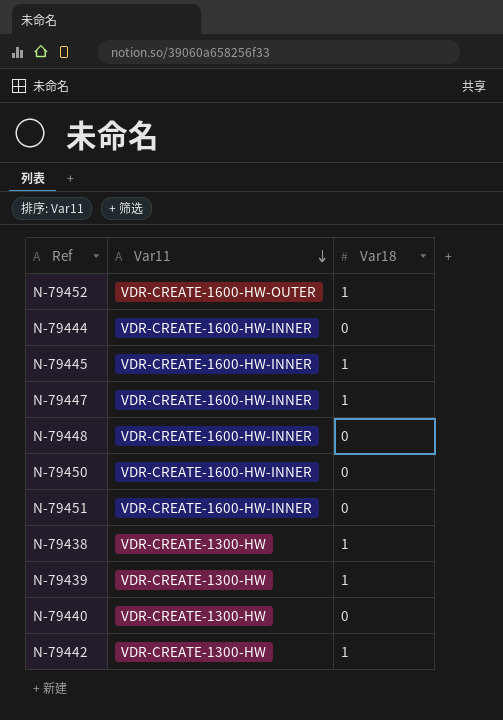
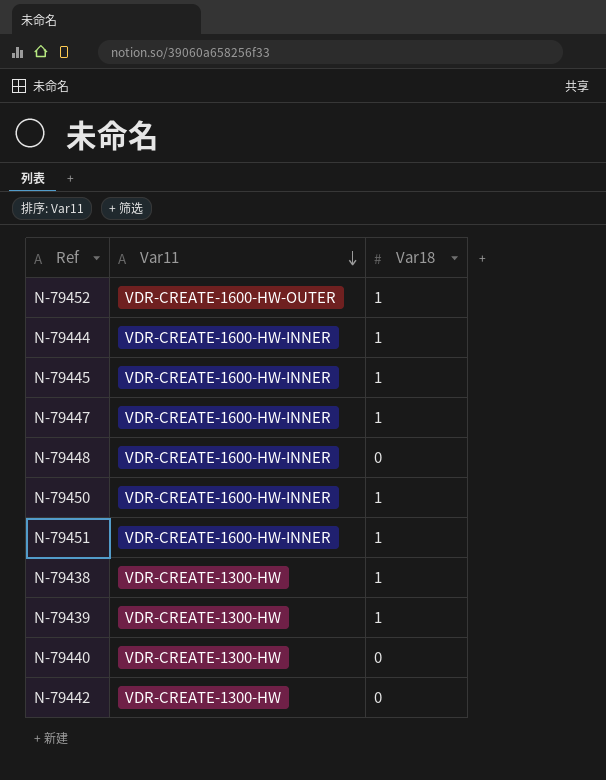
N-79444 | Var18: 0 -> 1
N-79450 | Var18: 0 -> 1
N-79451 | Var18: 0 -> 1
N-79442 | Var18: 1 -> 0

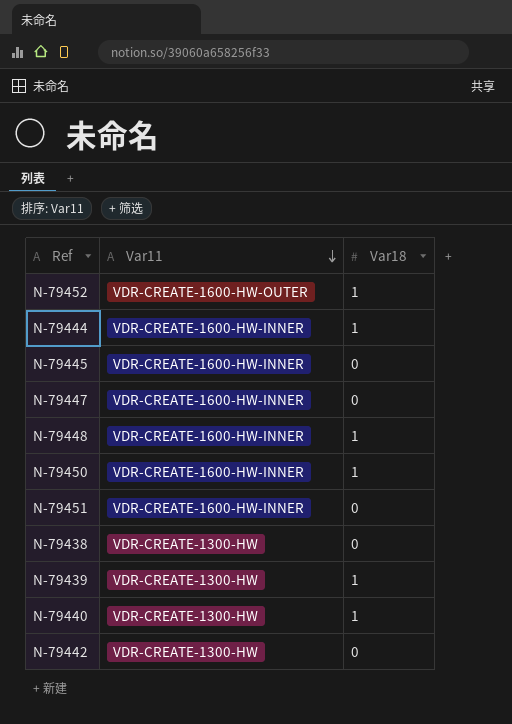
N-79445 | Var18: 1 -> 0
N-79447 | Var18: 1 -> 0
N-79448 | Var18: 0 -> 1
N-79451 | Var18: 1 -> 0
N-79438 | Var18: 1 -> 0
N-79440 | Var18: 0 -> 1

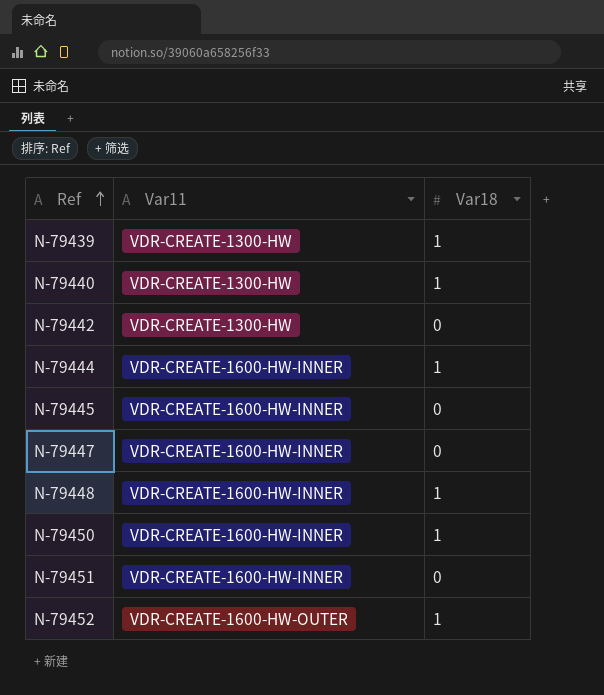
row order: Var11 descending -> Ref ascending
row N-79438: VDR-CREATE-1300-HW | 0 -> none

